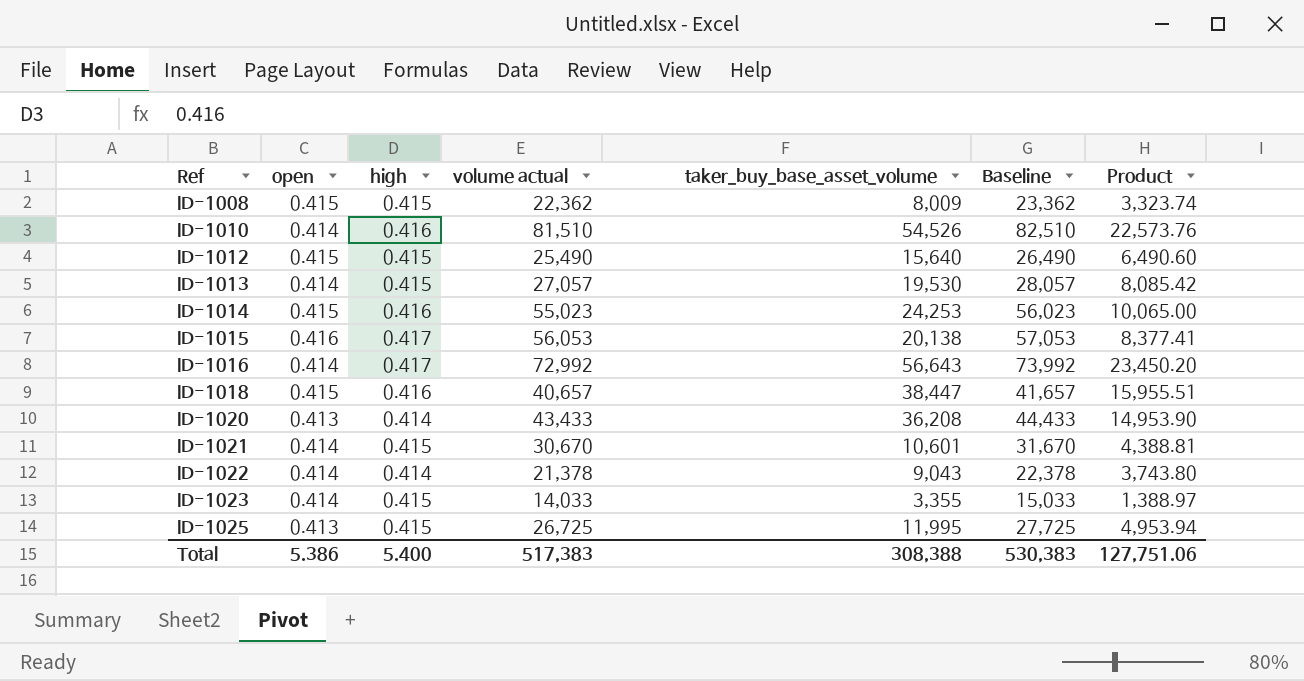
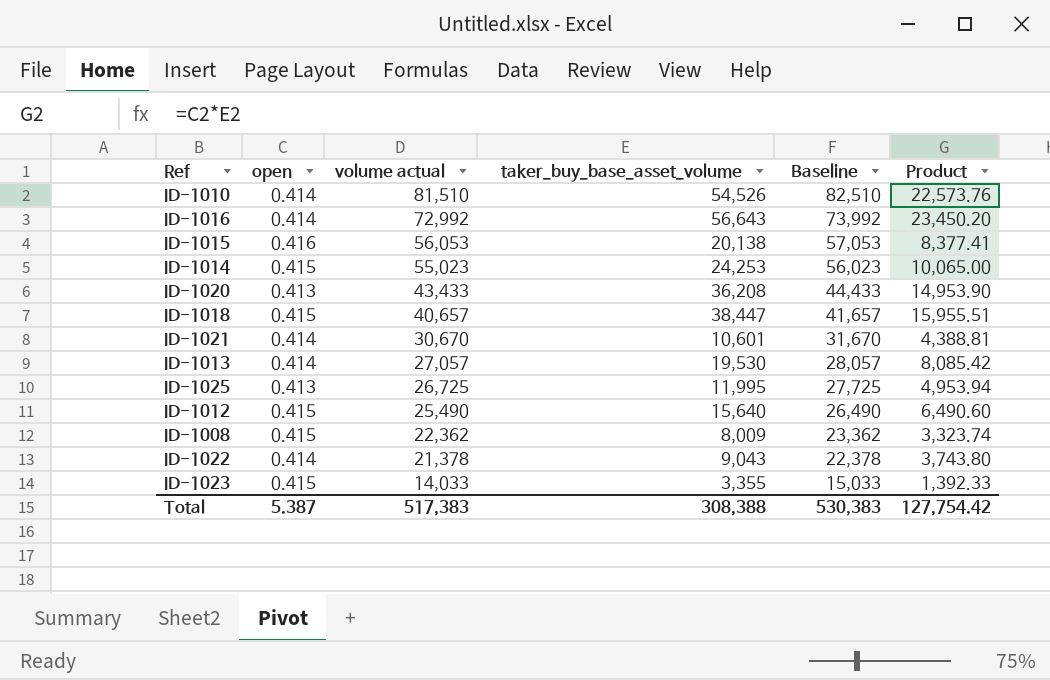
row order: Ref ascending -> volume actual descending
column high | position: 3 -> none
ID-1023 | open: 0.414 -> 0.415
ID-1023 | Product: 1,388.97 -> 1,392.33
Total | open: 5.386 -> 5.387
Total | Product: 127,751.06 -> 127,754.42

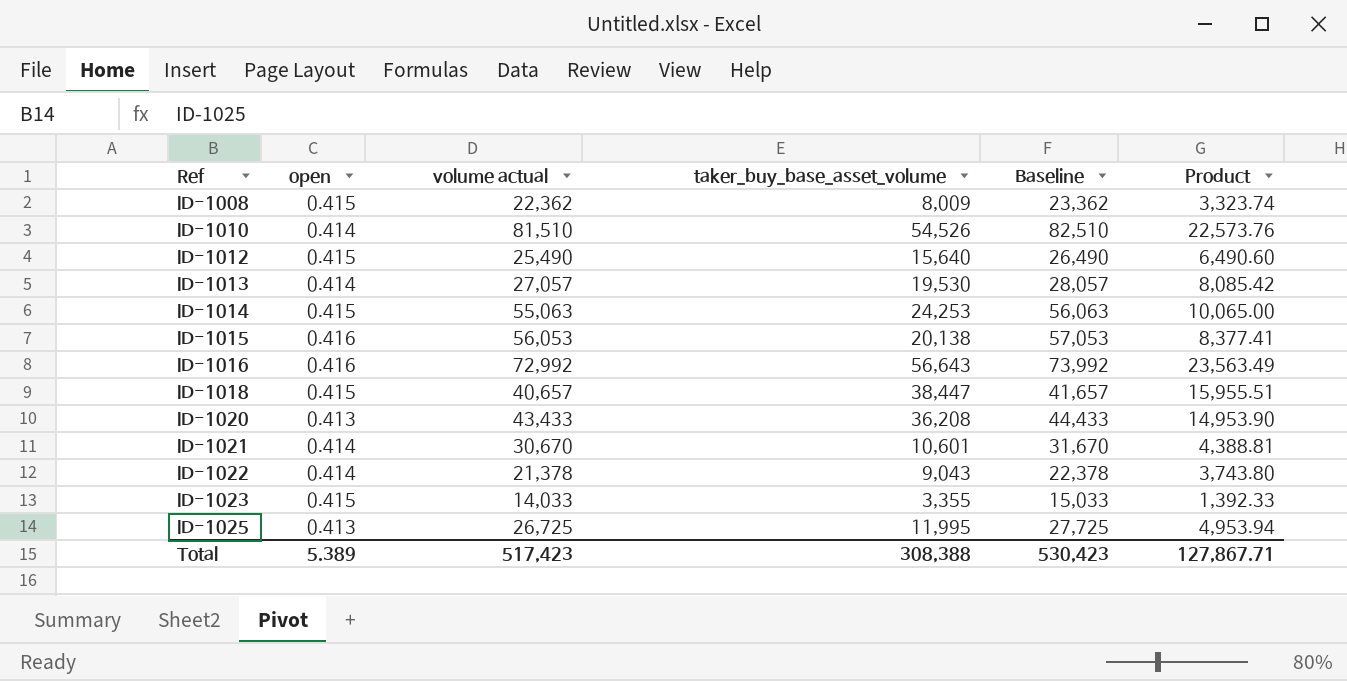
row order: volume actual descending -> Ref ascending
ID-1014 | volume actual: 55,023 -> 55,063
ID-1014 | Baseline: 56,023 -> 56,063
ID-1016 | open: 0.414 -> 0.416
ID-1016 | Product: 23,450.20 -> 23,563.49
Total | open: 5.387 -> 5.389
Total | volume actual: 517,383 -> 517,423
Total | Baseline: 530,383 -> 530,423
Total | Product: 127,754.42 -> 127,867.71

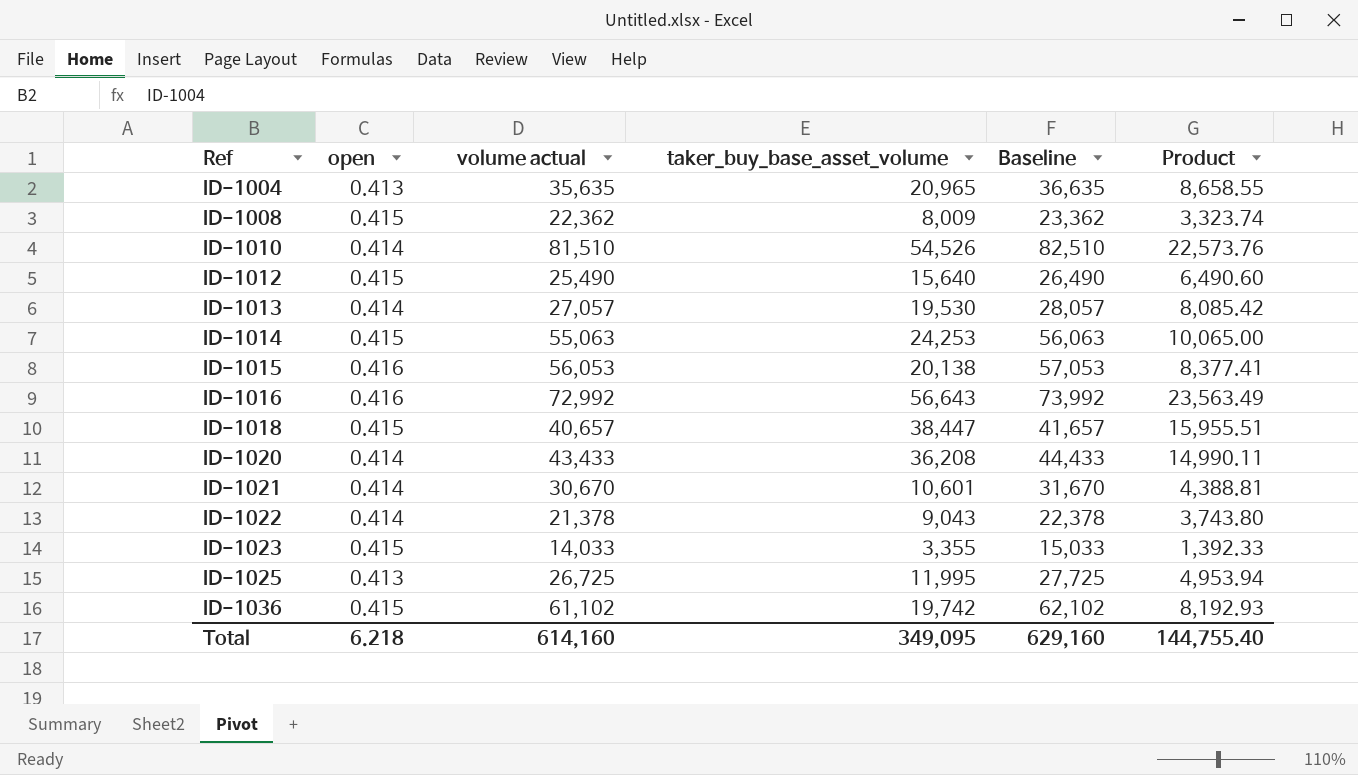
row ID-1004: none -> 0.413 | 35,635 | 20,965 | 36,635 | 8,658.55
ID-1020 | open: 0.413 -> 0.414
ID-1020 | Product: 14,953.90 -> 14,990.11
row ID-1036: none -> 0.415 | 61,102 | 19,742 | 62,102 | 8,192.93
Total | open: 5.389 -> 6.218
Total | volume actual: 517,423 -> 614,160
Total | taker_buy_base_asset_volume: 308,388 -> 349,095
Total | Baseline: 530,423 -> 629,160
Total | Product: 127,867.71 -> 144,755.40

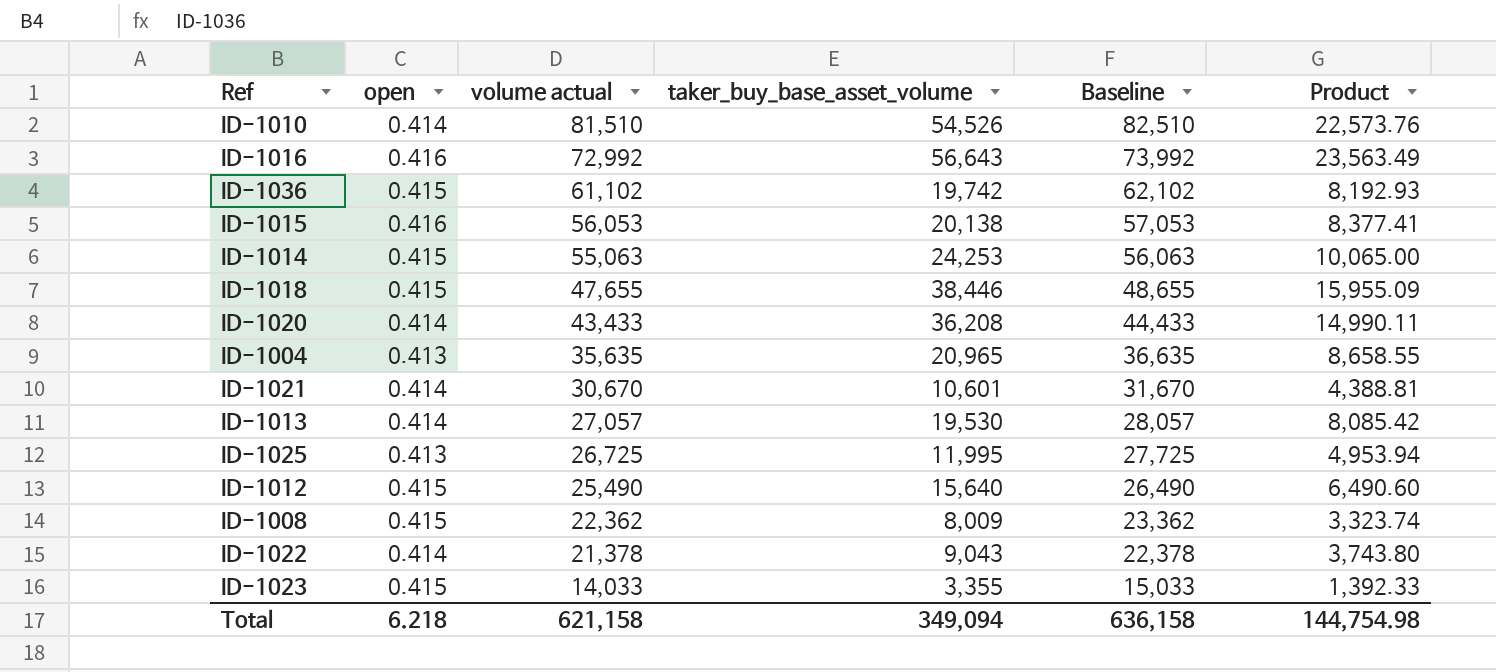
row order: Ref ascending -> volume actual descending
ID-1018 | volume actual: 40,657 -> 47,655
ID-1018 | taker_buy_base_asset_volume: 38,447 -> 38,446
ID-1018 | Baseline: 41,657 -> 48,655
ID-1018 | Product: 15,955.51 -> 15,955.09
Total | volume actual: 614,160 -> 621,158
Total | taker_buy_base_asset_volume: 349,095 -> 349,094
Total | Baseline: 629,160 -> 636,158
Total | Product: 144,755.40 -> 144,754.98

